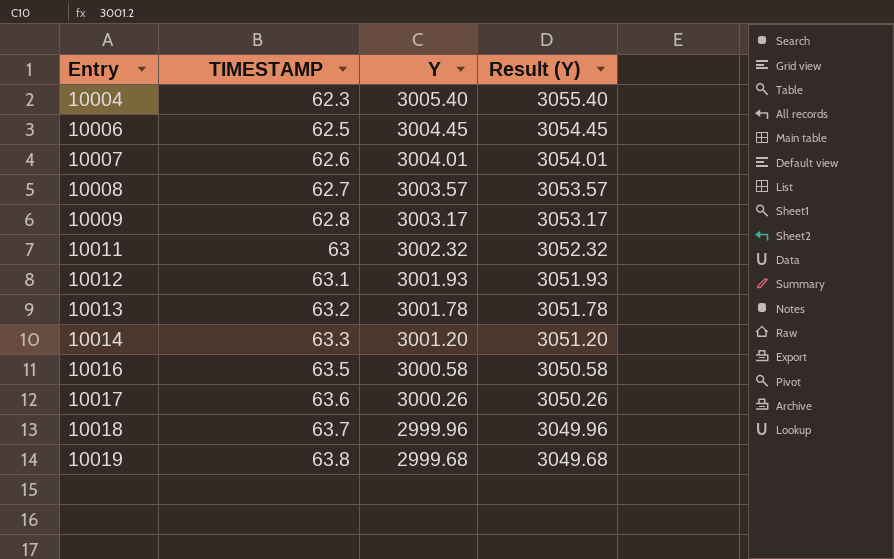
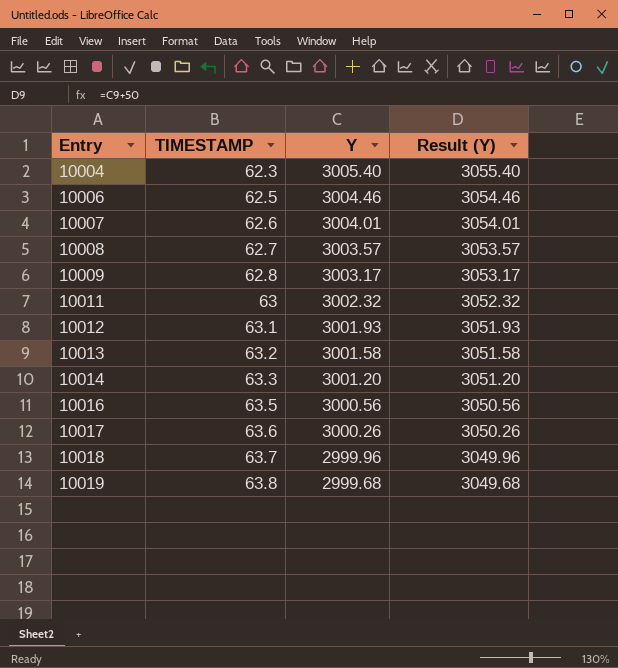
10006 | Y: 3004.45 -> 3004.46
10006 | Result (Y): 3054.45 -> 3054.46
10013 | Y: 3001.78 -> 3001.58
10013 | Result (Y): 3051.78 -> 3051.58
10016 | Y: 3000.58 -> 3000.56
10016 | Result (Y): 3050.58 -> 3050.56

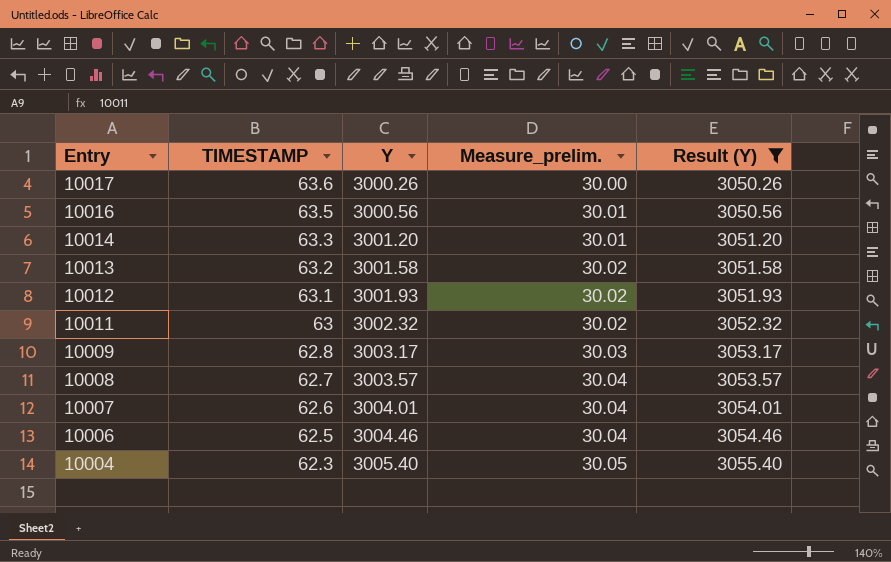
filter: none -> Result (Y) >= 3050.26
row order: Entry ascending -> Entry descending
column Measure_prelim. | formula: none -> [Y] * 0.01

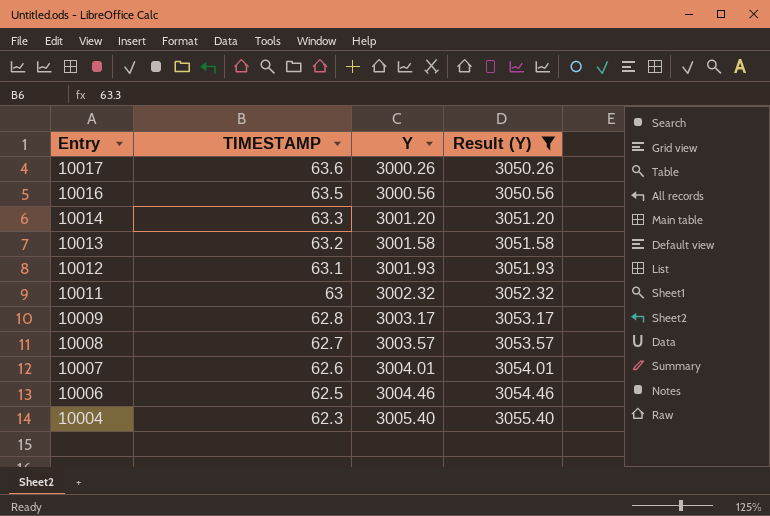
column Measure_prelim. | formula: [Y] * 0.01 -> none

